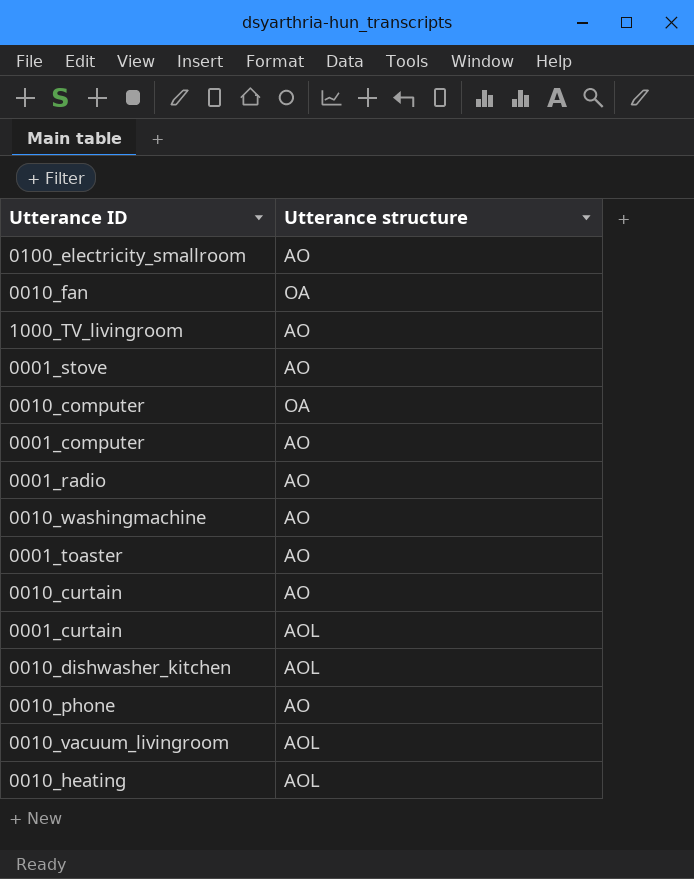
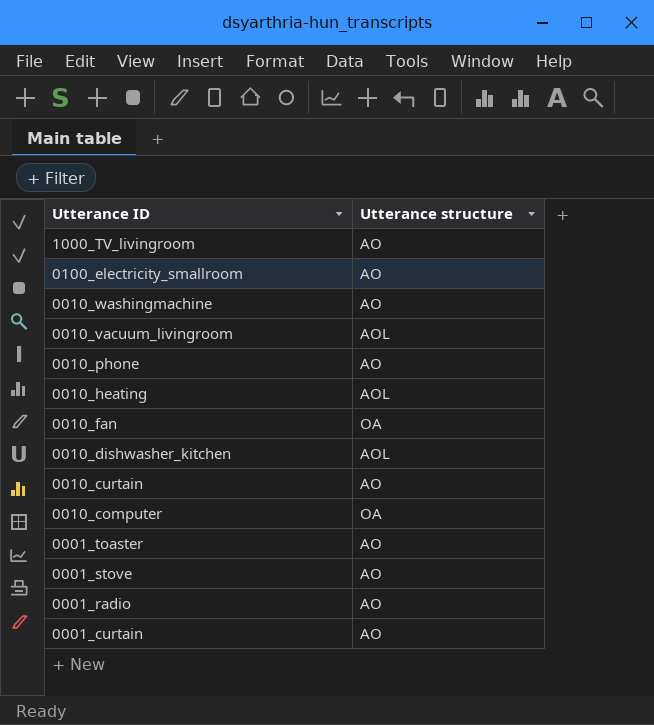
row order: none -> Utterance ID descending
row 0001_computer: AO -> none
0001_curtain | Utterance structure: AOL -> AO

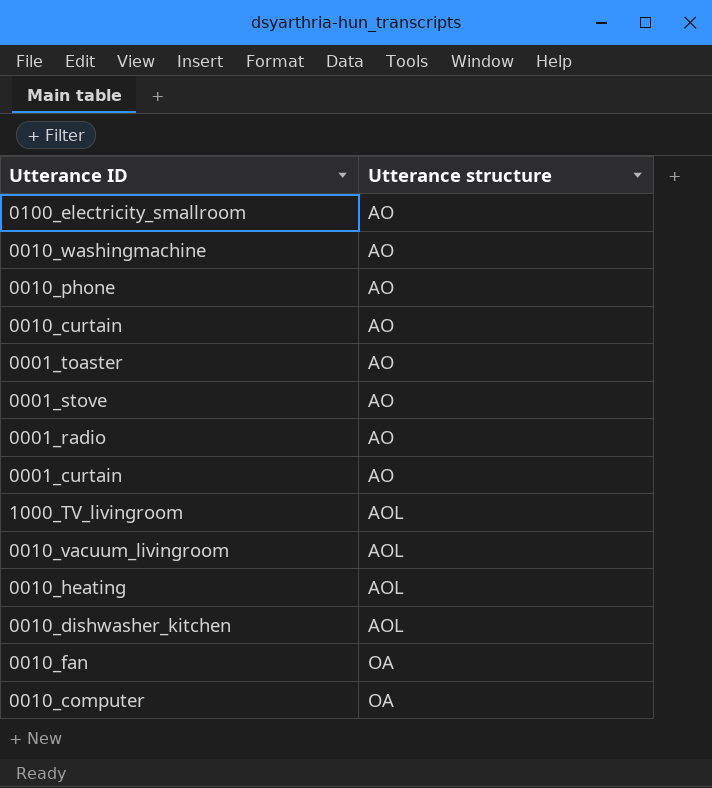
row order: Utterance ID descending -> Utterance structure ascending
1000_TV_livingroom | Utterance structure: AO -> AOL

